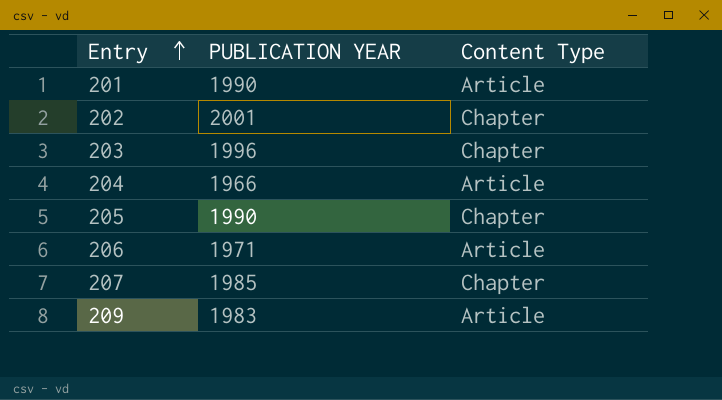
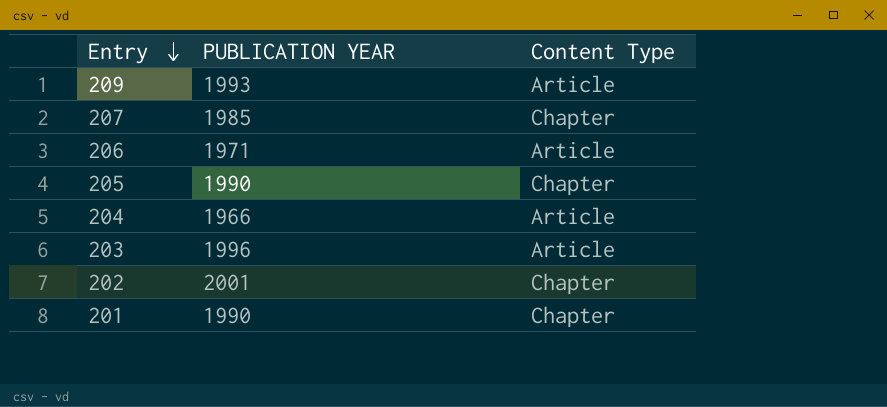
row order: Entry ascending -> Entry descending
209 | PUBLICATION YEAR: 1983 -> 1993
203 | Content Type: Chapter -> Article
201 | Content Type: Article -> Chapter

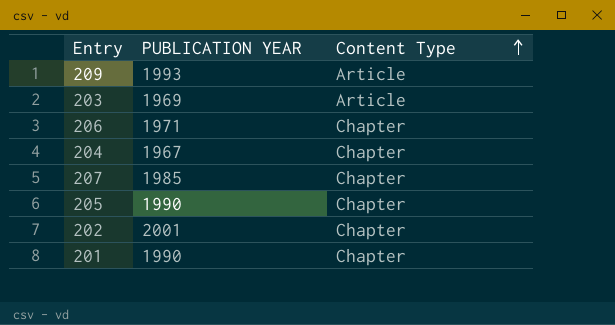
row order: Entry descending -> Content Type ascending
203 | PUBLICATION YEAR: 1996 -> 1969
206 | Content Type: Article -> Chapter
204 | PUBLICATION YEAR: 1966 -> 1967
204 | Content Type: Article -> Chapter

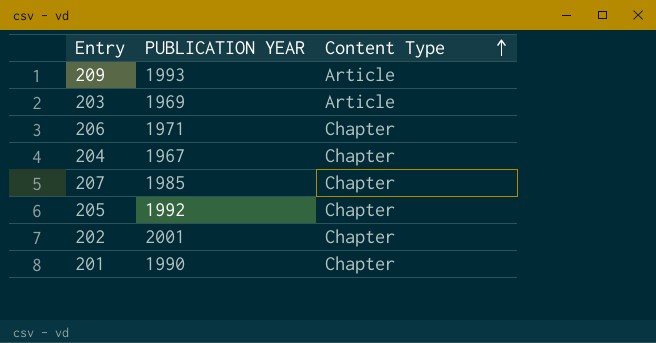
205 | PUBLICATION YEAR: 1990 -> 1992

